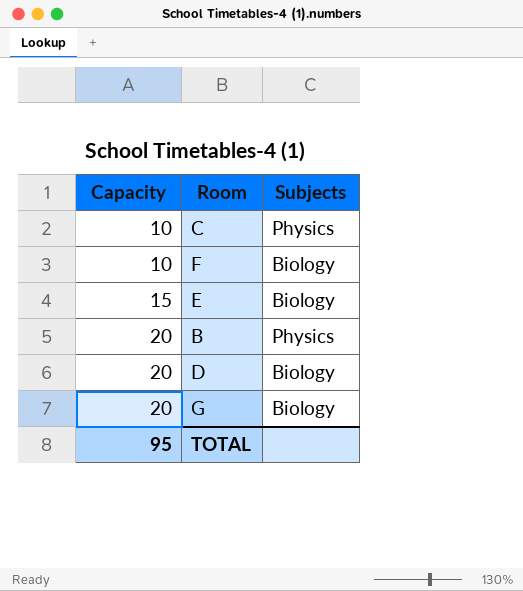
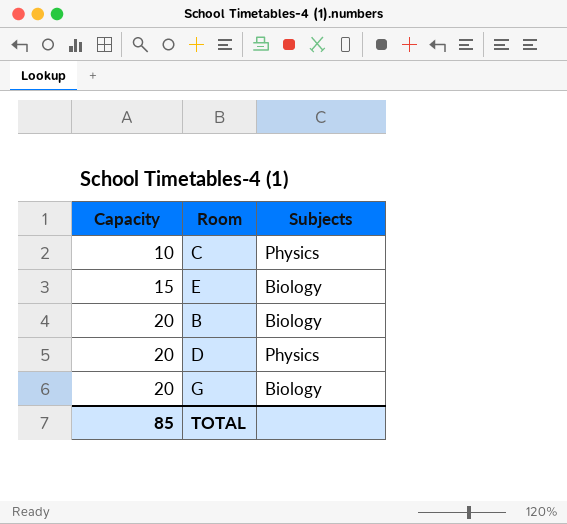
row F: 10 | Biology -> none
B | Subjects: Physics -> Biology
D | Subjects: Biology -> Physics
TOTAL | Capacity: 95 -> 85

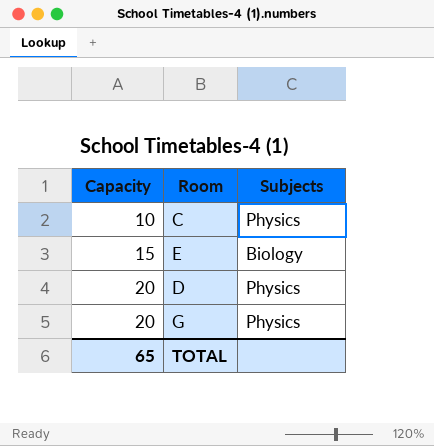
row B: 20 | Biology -> none
G | Subjects: Biology -> Physics
TOTAL | Capacity: 85 -> 65

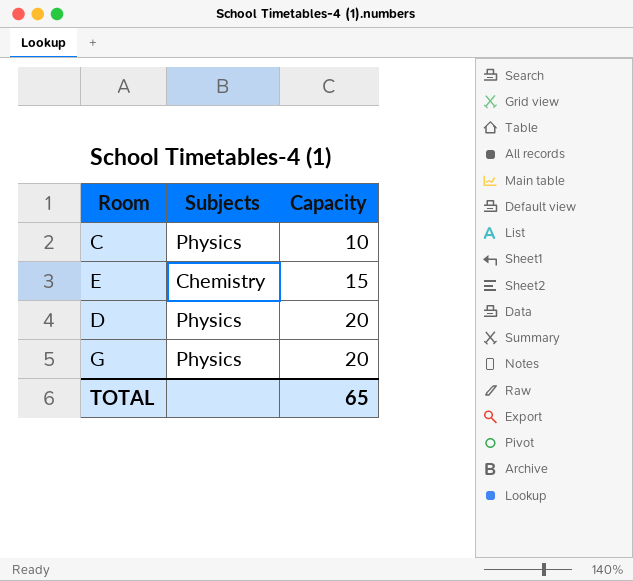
column Capacity | position: 1 -> 3
E | Subjects: Biology -> Chemistry

